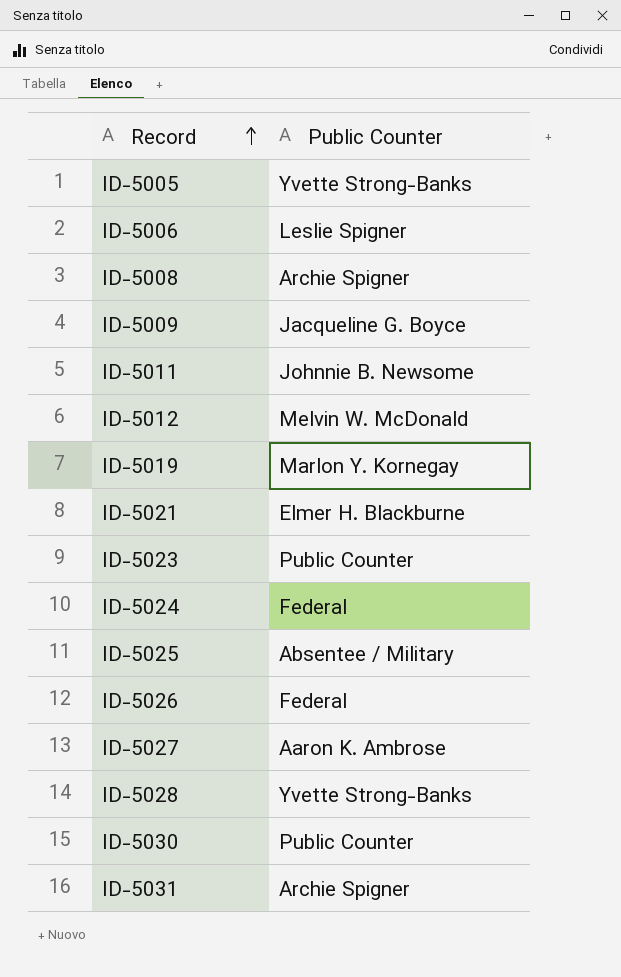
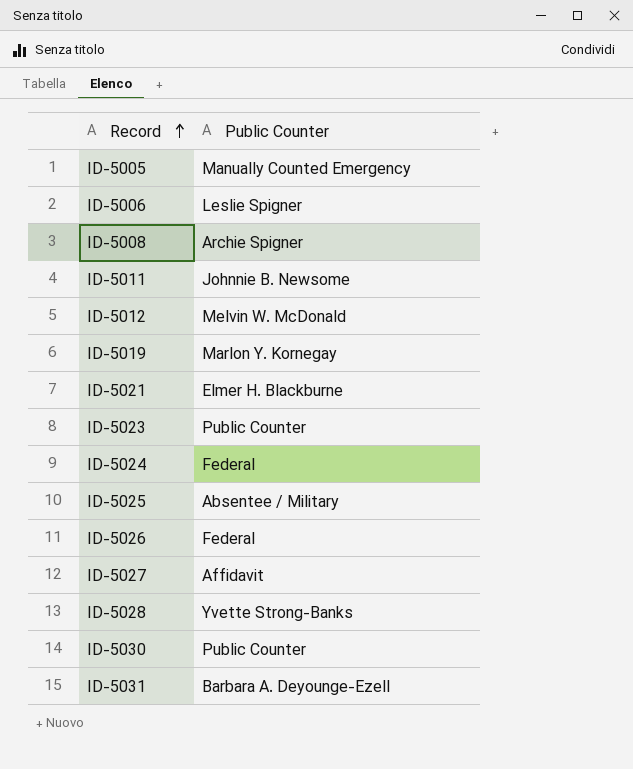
row ID-5009: Jacqueline G. Boyce -> none
ID-5005 | Public Counter: Yvette Strong-Banks -> Manually Counted Emergency
ID-5027 | Public Counter: Aaron K. Ambrose -> Affidavit
ID-5031 | Public Counter: Archie Spigner -> Barbara A. Deyounge-Ezell

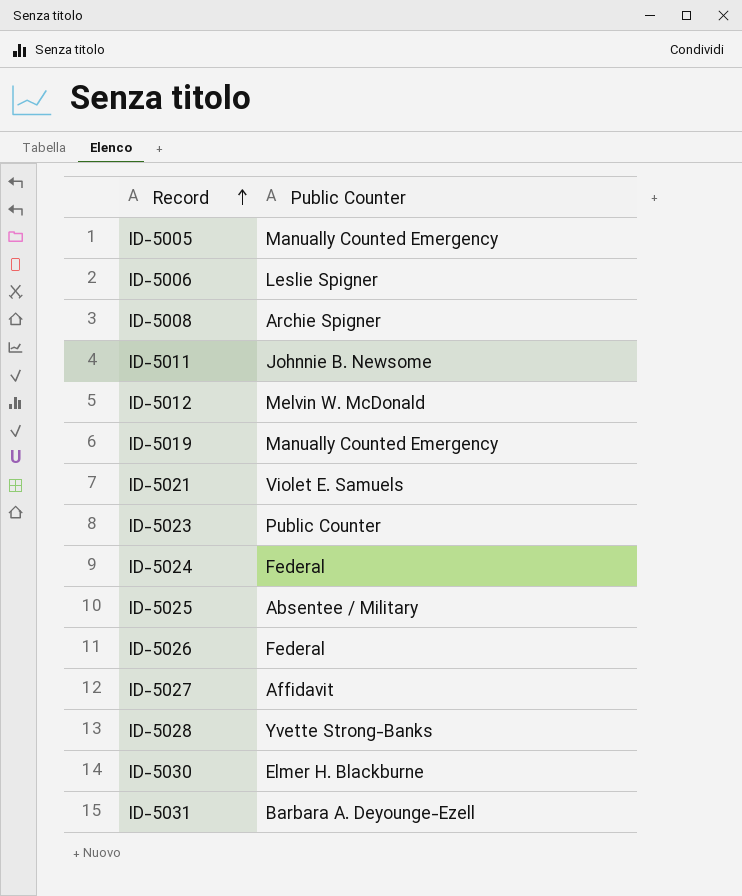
ID-5019 | Public Counter: Marlon Y. Kornegay -> Manually Counted Emergency
ID-5021 | Public Counter: Elmer H. Blackburne -> Violet E. Samuels
ID-5030 | Public Counter: Public Counter -> Elmer H. Blackburne

